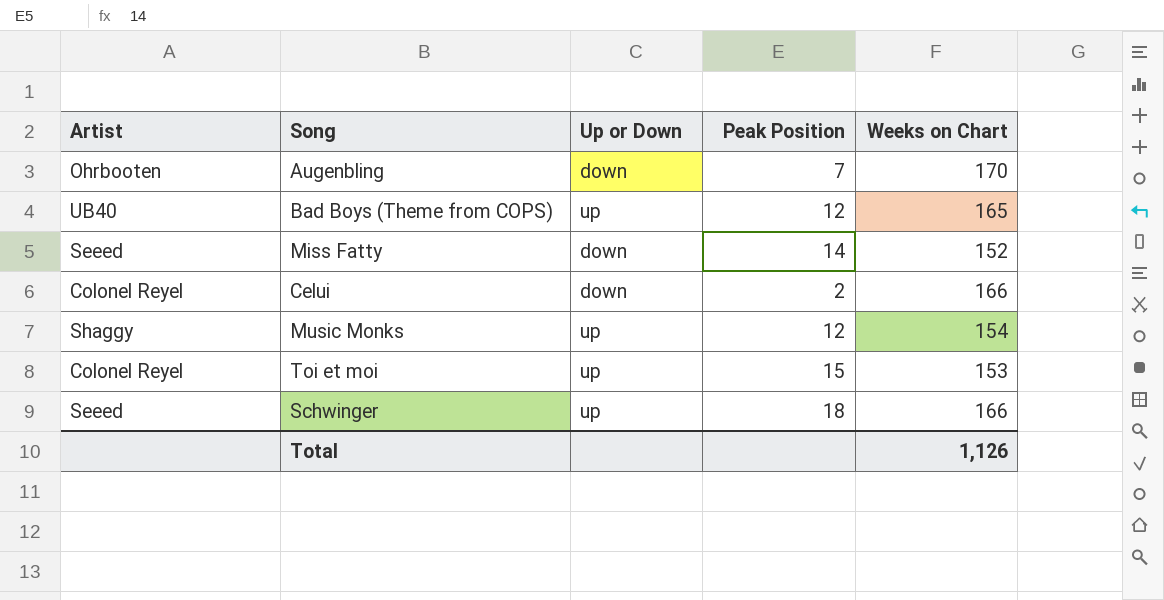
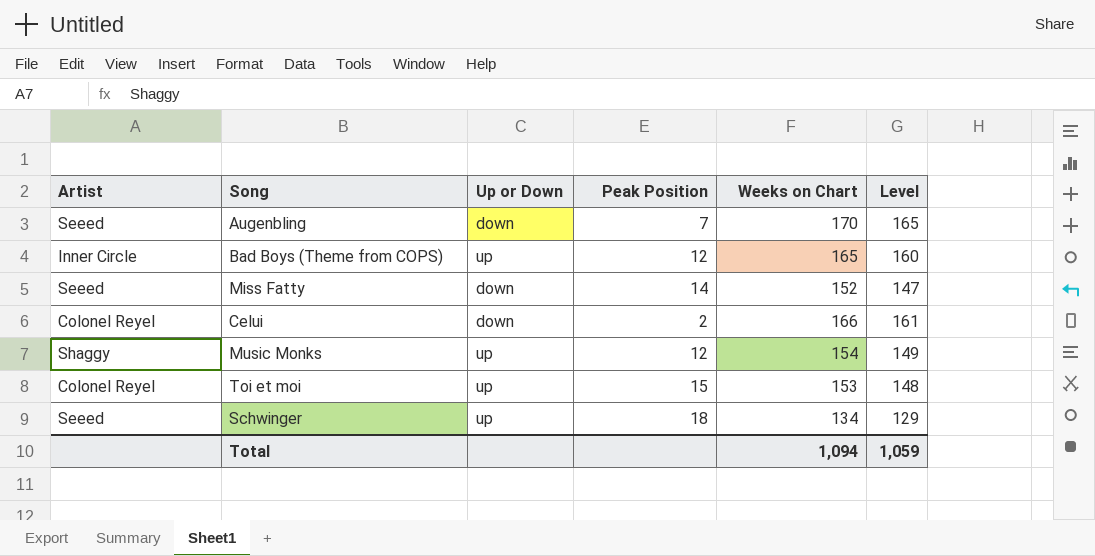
column Level | formula: none -> [Weeks on Chart] - 5
Augenbling | Artist: Ohrbooten -> Seeed
Bad Boys (Theme from COPS) | Artist: UB40 -> Inner Circle
Schwinger | Weeks on Chart: 166 -> 134
Total | Weeks on Chart: 1,126 -> 1,094

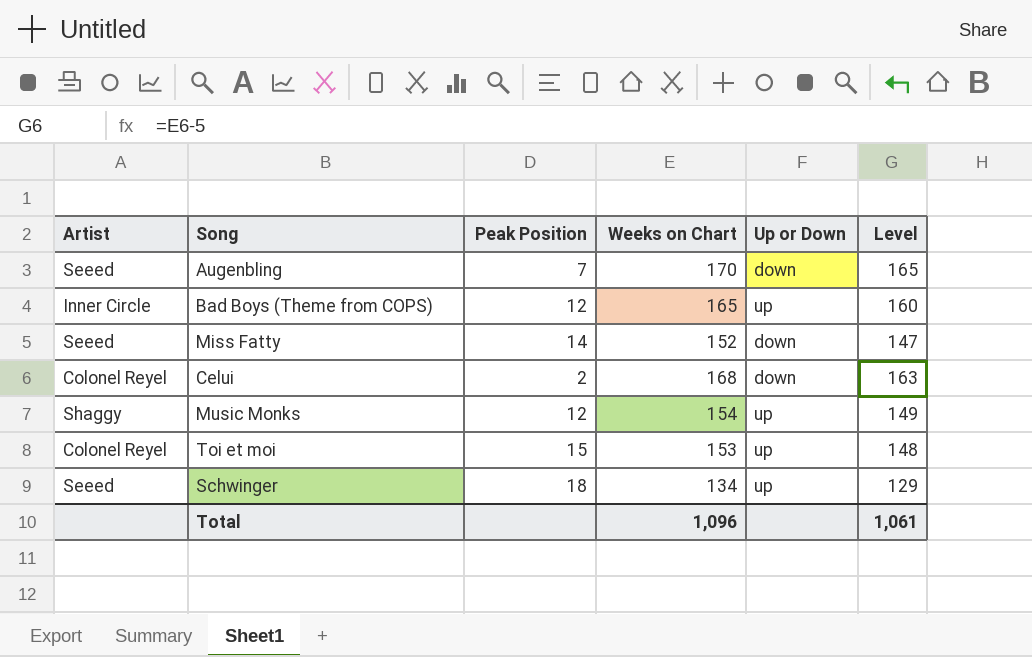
column Up or Down | position: 3 -> 5
Celui | Weeks on Chart: 166 -> 168
Celui | Level: 161 -> 163
Total | Weeks on Chart: 1,094 -> 1,096
Total | Level: 1,059 -> 1,061

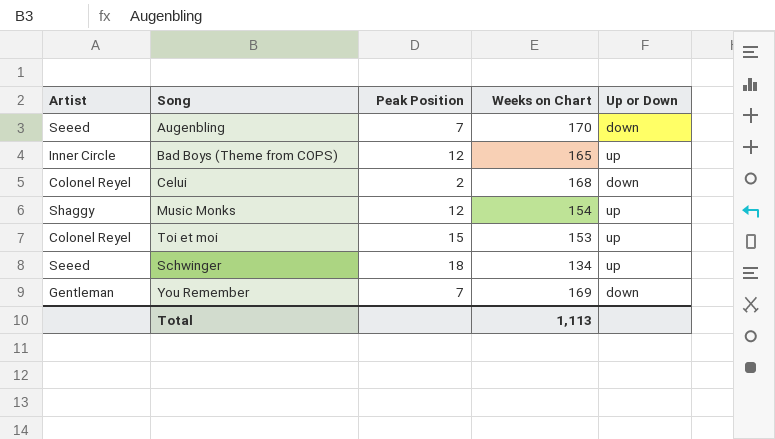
column Level | formula: [Weeks on Chart] - 5 -> none
row Miss Fatty: Seeed | 14 | 152 | down | 147 -> none
row You Remember: none -> Gentleman | 7 | 169 | down
Total | Weeks on Chart: 1,096 -> 1,113

